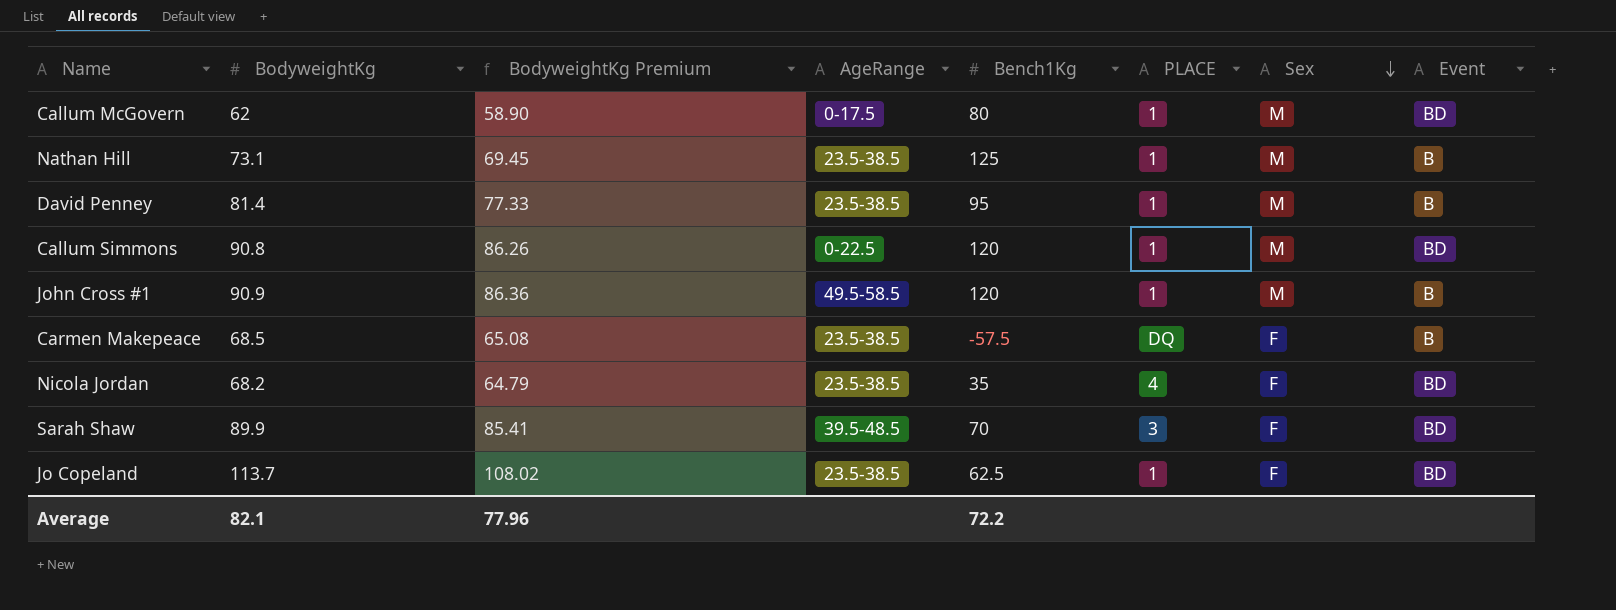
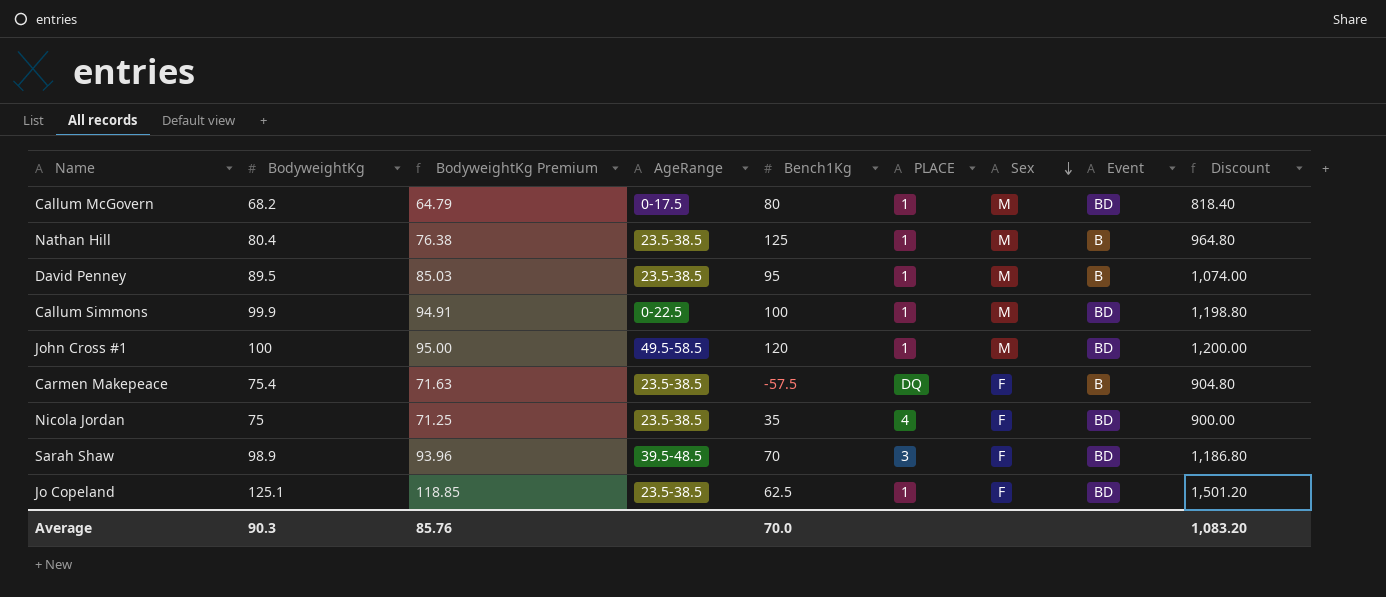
column Discount | formula: none -> [BodyweightKg] * 12
Callum McGovern | BodyweightKg: 62 -> 68.2
Callum McGovern | BodyweightKg Premium: 58.90 -> 64.79
Nathan Hill | BodyweightKg: 73.1 -> 80.4
Nathan Hill | BodyweightKg Premium: 69.45 -> 76.38
David Penney | BodyweightKg: 81.4 -> 89.5
David Penney | BodyweightKg Premium: 77.33 -> 85.03
Callum Simmons | BodyweightKg: 90.8 -> 99.9
Callum Simmons | BodyweightKg Premium: 86.26 -> 94.91
Callum Simmons | Bench1Kg: 120 -> 100
John Cross #1 | BodyweightKg: 90.9 -> 100
John Cross #1 | BodyweightKg Premium: 86.36 -> 95.00
John Cross #1 | Event: B -> BD
Carmen Makepeace | BodyweightKg: 68.5 -> 75.4
Carmen Makepeace | BodyweightKg Premium: 65.08 -> 71.63
Nicola Jordan | BodyweightKg: 68.2 -> 75
Nicola Jordan | BodyweightKg Premium: 64.79 -> 71.25
Sarah Shaw | BodyweightKg: 89.9 -> 98.9
Sarah Shaw | BodyweightKg Premium: 85.41 -> 93.96
Jo Copeland | BodyweightKg: 113.7 -> 125.1
Jo Copeland | BodyweightKg Premium: 108.02 -> 118.85
Average | BodyweightKg: 82.1 -> 90.3
Average | BodyweightKg Premium: 77.96 -> 85.76
Average | Bench1Kg: 72.2 -> 70.0

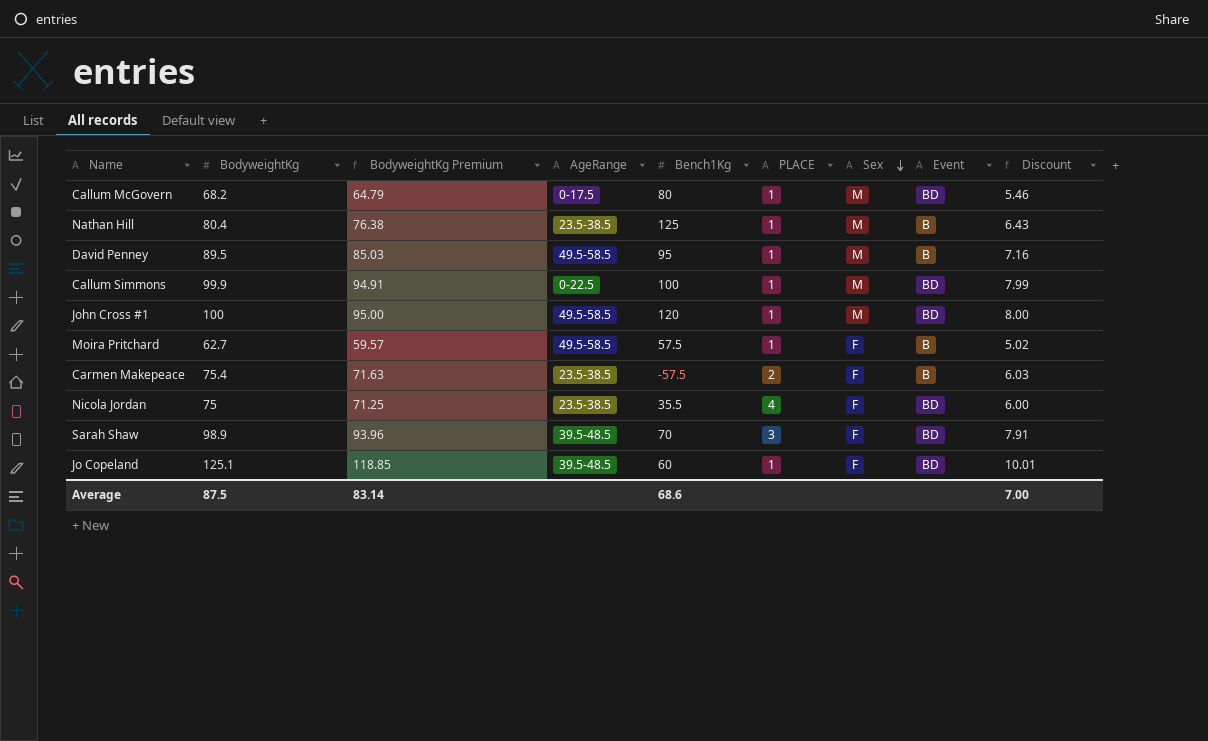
column Discount | formula: [BodyweightKg] * 12 -> [BodyweightKg] * 0.08
David Penney | AgeRange: 23.5-38.5 -> 49.5-58.5
row Moira Pritchard: none -> 62.7 | 59.57 | 49.5-58.5 | 57.5 | 1 | F | B | 5.02
Carmen Makepeace | PLACE: DQ -> 2
Nicola Jordan | Bench1Kg: 35 -> 35.5
Jo Copeland | AgeRange: 23.5-38.5 -> 39.5-48.5
Jo Copeland | Bench1Kg: 62.5 -> 60
Average | BodyweightKg: 90.3 -> 87.5
Average | BodyweightKg Premium: 85.76 -> 83.14
Average | Bench1Kg: 70.0 -> 68.6
Average | Discount: 1,083.20 -> 7.00

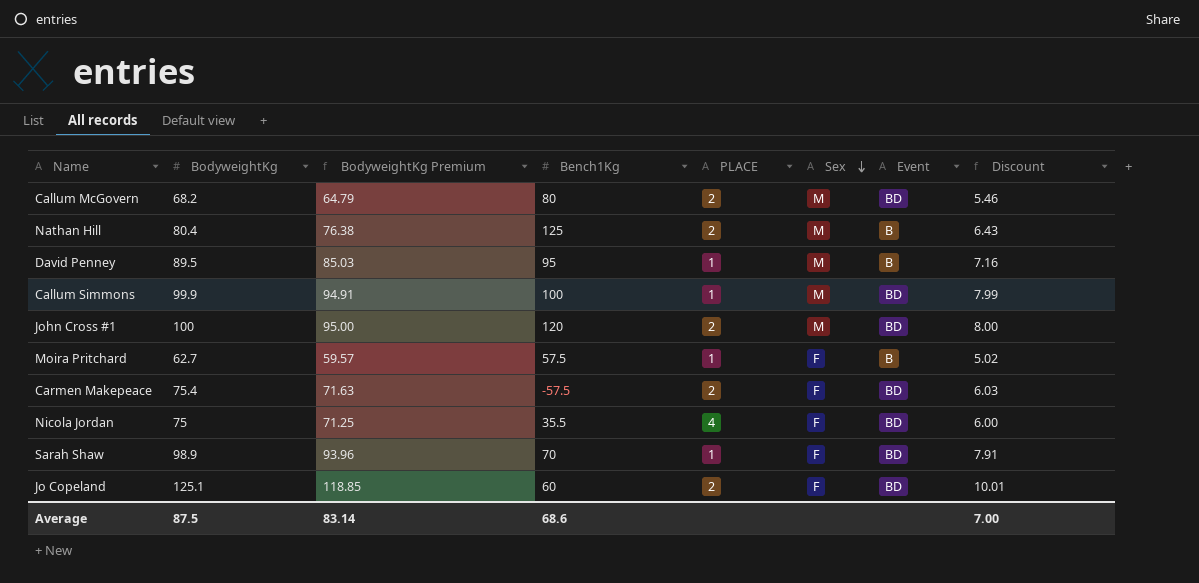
column AgeRange | position: 4 -> none
Callum McGovern | PLACE: 1 -> 2
Nathan Hill | PLACE: 1 -> 2
John Cross #1 | PLACE: 1 -> 2
Carmen Makepeace | Event: B -> BD
Sarah Shaw | PLACE: 3 -> 1
Jo Copeland | PLACE: 1 -> 2

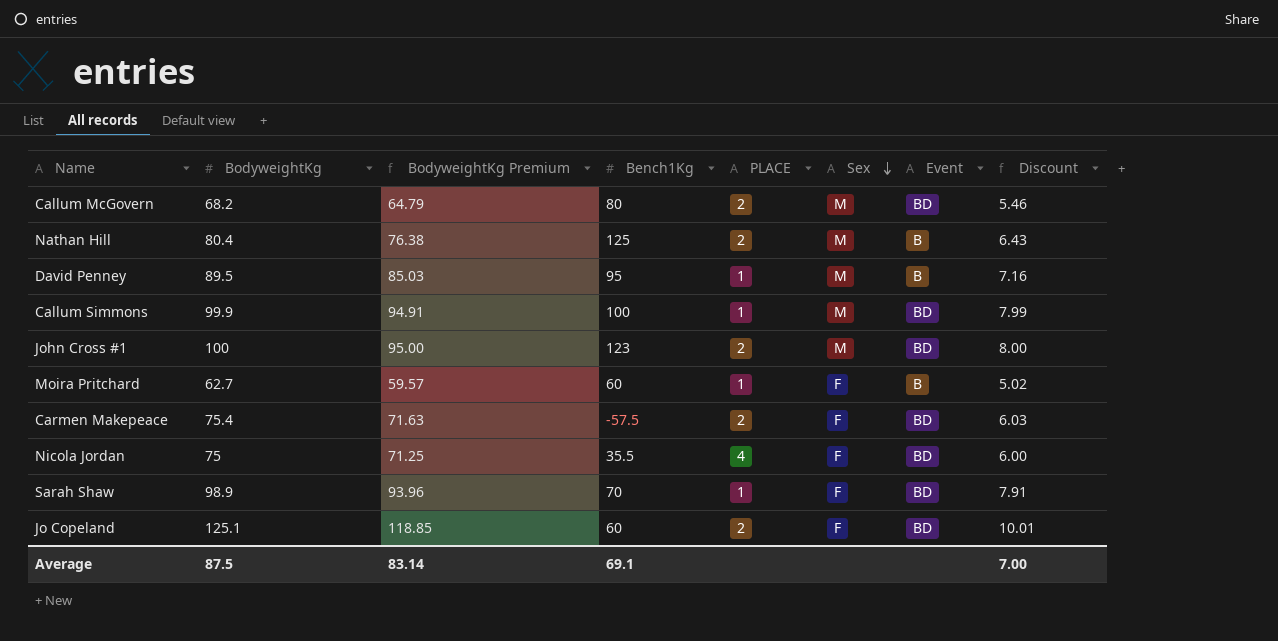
John Cross #1 | Bench1Kg: 120 -> 123
Moira Pritchard | Bench1Kg: 57.5 -> 60
Average | Bench1Kg: 68.6 -> 69.1

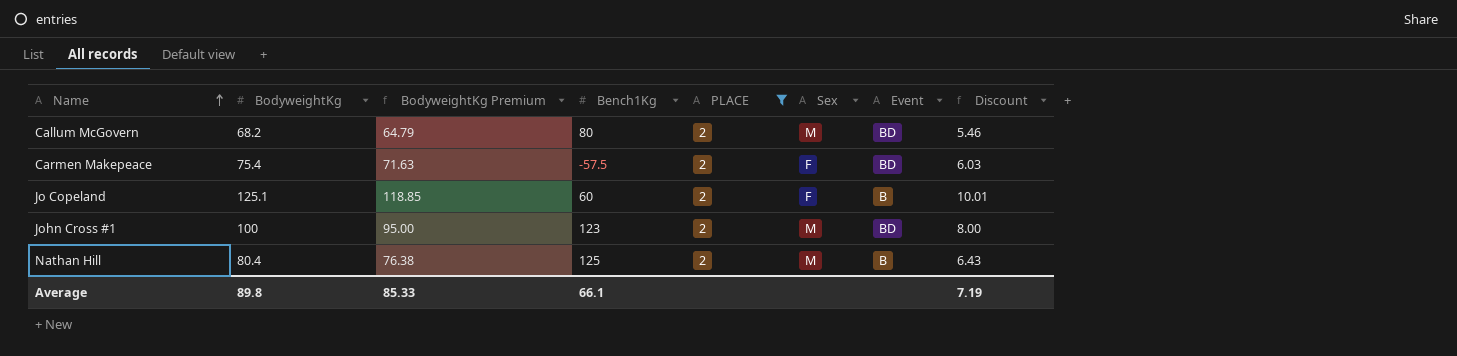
filter: none -> PLACE = 2
row order: Sex descending -> Name ascending
Jo Copeland | Event: BD -> B
Average | BodyweightKg: 87.5 -> 89.8
Average | BodyweightKg Premium: 83.14 -> 85.33
Average | Bench1Kg: 69.1 -> 66.1
Average | Discount: 7.00 -> 7.19

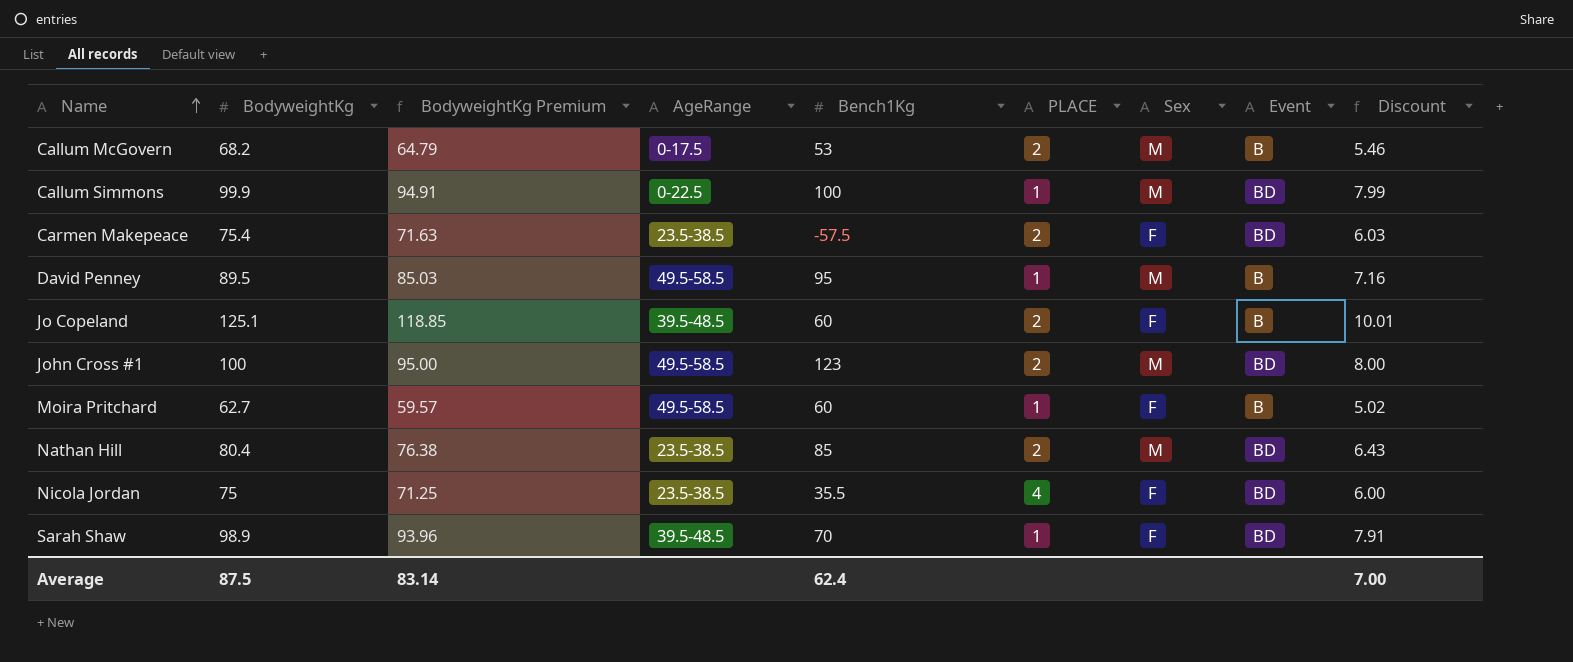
filter: PLACE = 2 -> none
column AgeRange | position: none -> 4
Callum McGovern | Bench1Kg: 80 -> 53
Callum McGovern | Event: BD -> B
Nathan Hill | Bench1Kg: 125 -> 85
Nathan Hill | Event: B -> BD
Average | BodyweightKg: 89.8 -> 87.5
Average | BodyweightKg Premium: 85.33 -> 83.14
Average | Bench1Kg: 66.1 -> 62.4
Average | Discount: 7.19 -> 7.00

